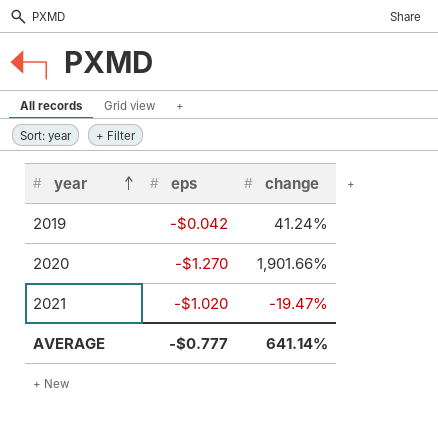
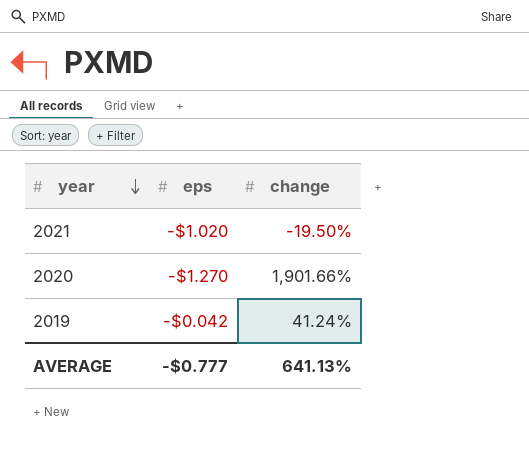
row order: year ascending -> year descending
2021 | change: -19.47% -> -19.50%
AVERAGE | change: 641.14% -> 641.13%

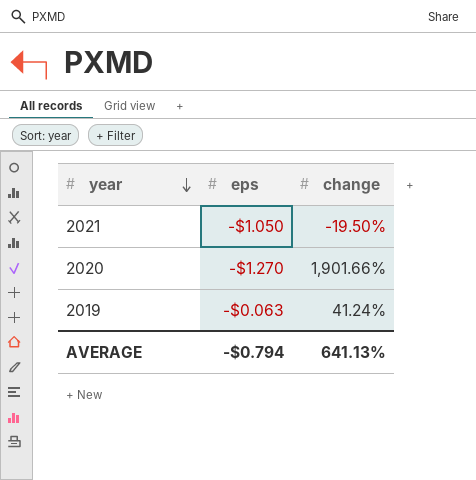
2021 | eps: -$1.020 -> -$1.050
2019 | eps: -$0.042 -> -$0.063
AVERAGE | eps: -$0.777 -> -$0.794

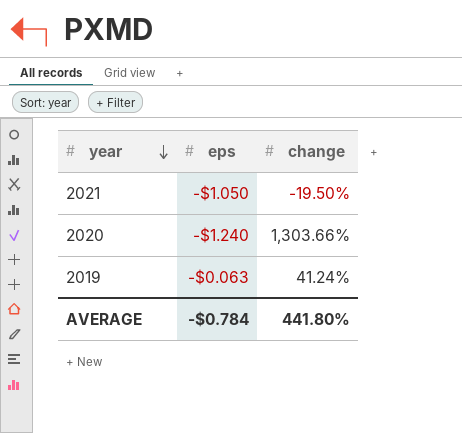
2020 | eps: -$1.270 -> -$1.240
2020 | change: 1,901.66% -> 1,303.66%
AVERAGE | eps: -$0.794 -> -$0.784
AVERAGE | change: 641.13% -> 441.80%

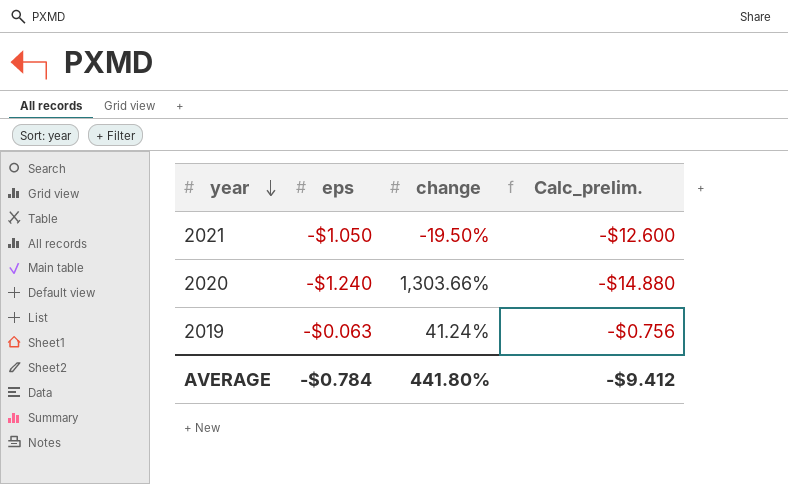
column Calc_prelim. | formula: none -> [eps] * 12

